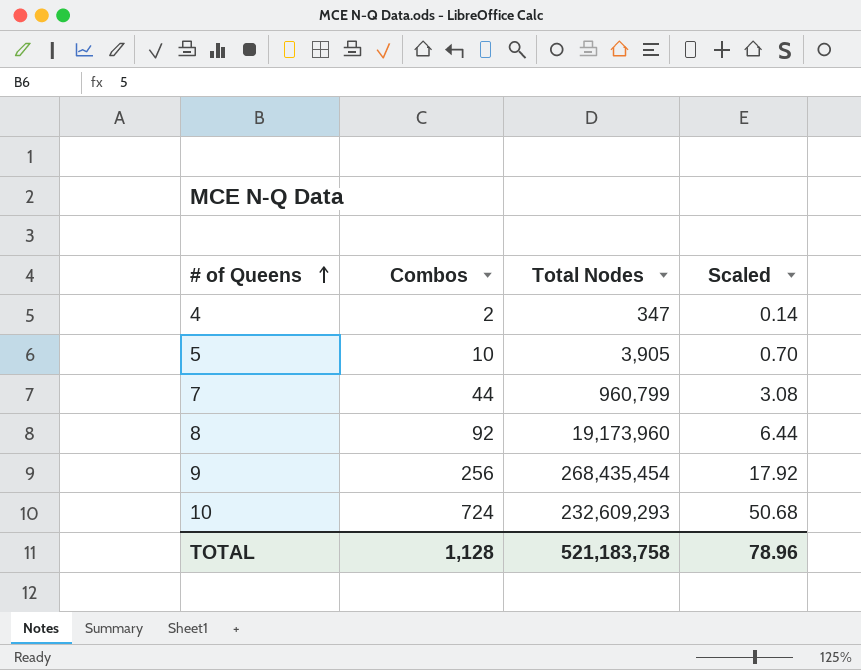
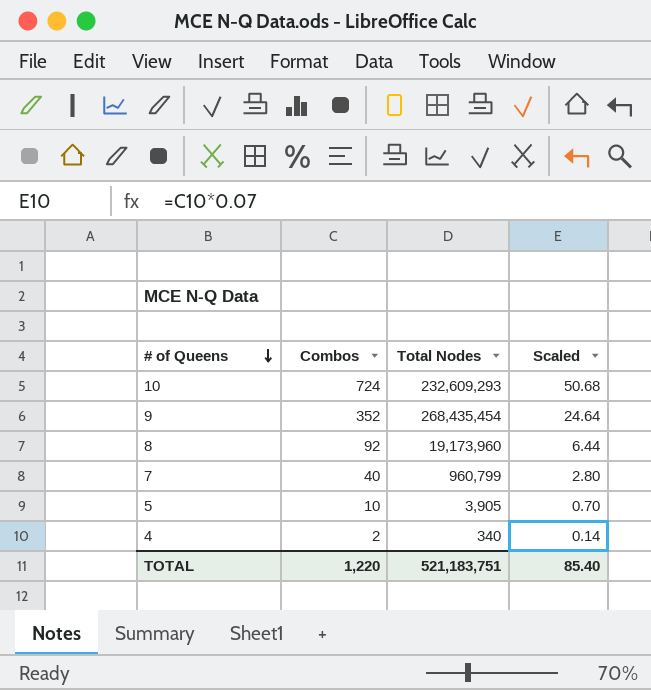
row order: # of Queens ascending -> # of Queens descending
9 | Combos: 256 -> 352
9 | Scaled: 17.92 -> 24.64
7 | Combos: 44 -> 40
7 | Scaled: 3.08 -> 2.80
4 | Total Nodes: 347 -> 340
TOTAL | Combos: 1,128 -> 1,220
TOTAL | Total Nodes: 521,183,758 -> 521,183,751
TOTAL | Scaled: 78.96 -> 85.40

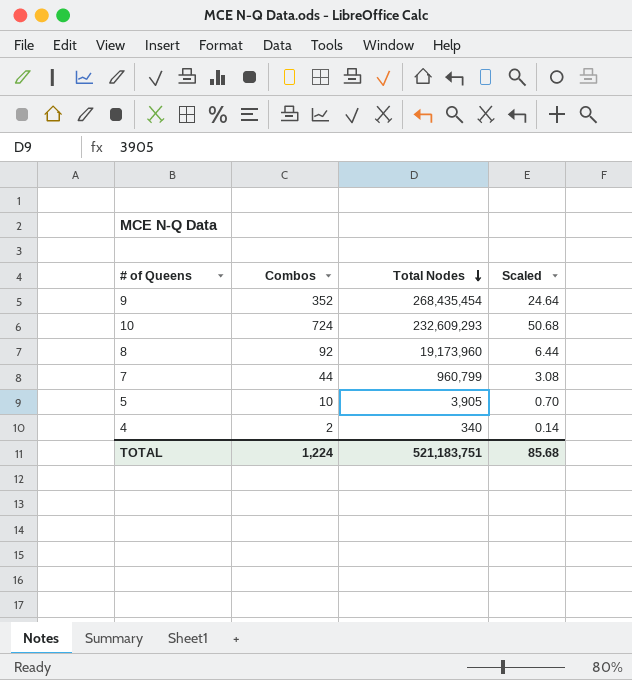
row order: # of Queens descending -> Total Nodes descending
7 | Combos: 40 -> 44
7 | Scaled: 2.80 -> 3.08
TOTAL | Combos: 1,220 -> 1,224
TOTAL | Scaled: 85.40 -> 85.68

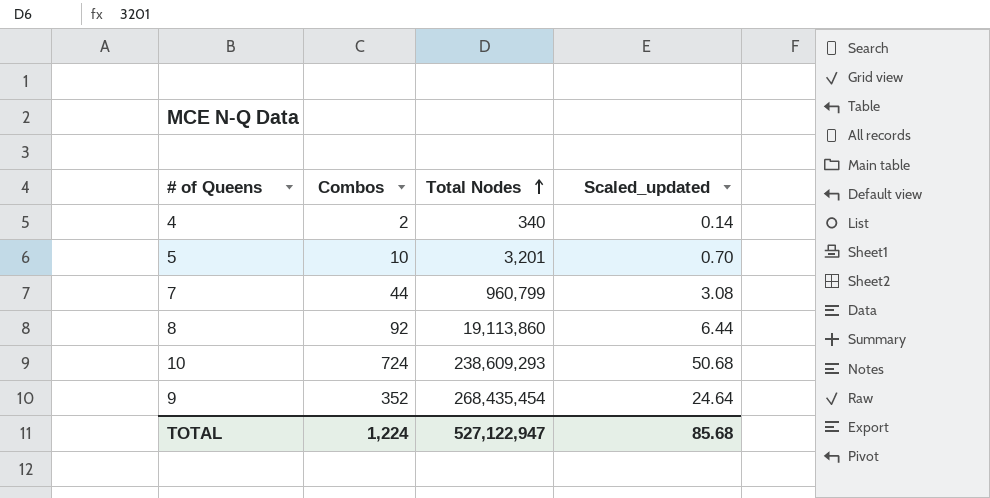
row order: Total Nodes descending -> Total Nodes ascending
column name: Scaled -> Scaled_updated
5 | Total Nodes: 3,905 -> 3,201
8 | Total Nodes: 19,173,960 -> 19,113,860
10 | Total Nodes: 232,609,293 -> 238,609,293
TOTAL | Total Nodes: 521,183,751 -> 527,122,947

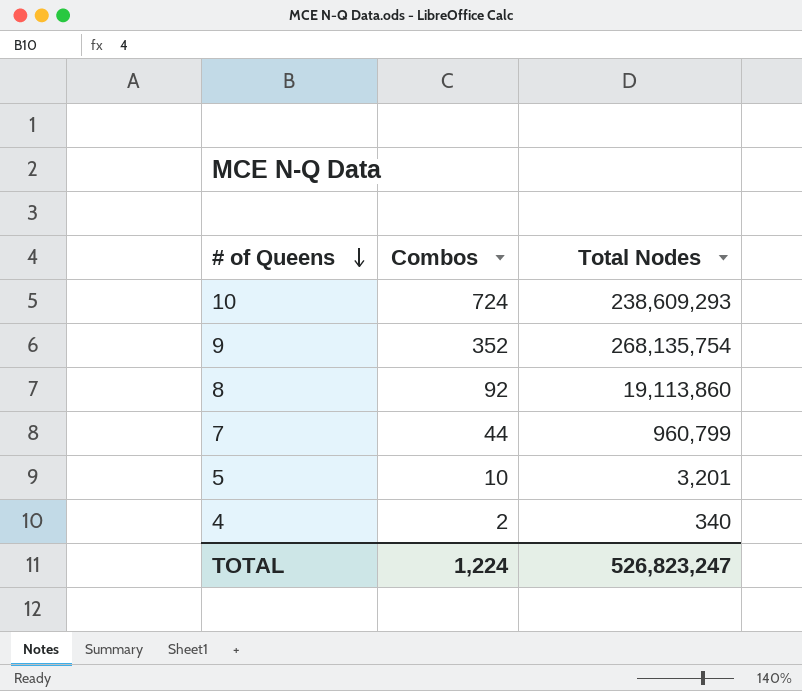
row order: Total Nodes ascending -> # of Queens descending
column Scaled_updated | formula: [Combos] * 0.07 -> none
9 | Total Nodes: 268,435,454 -> 268,135,754
TOTAL | Total Nodes: 527,122,947 -> 526,823,247

